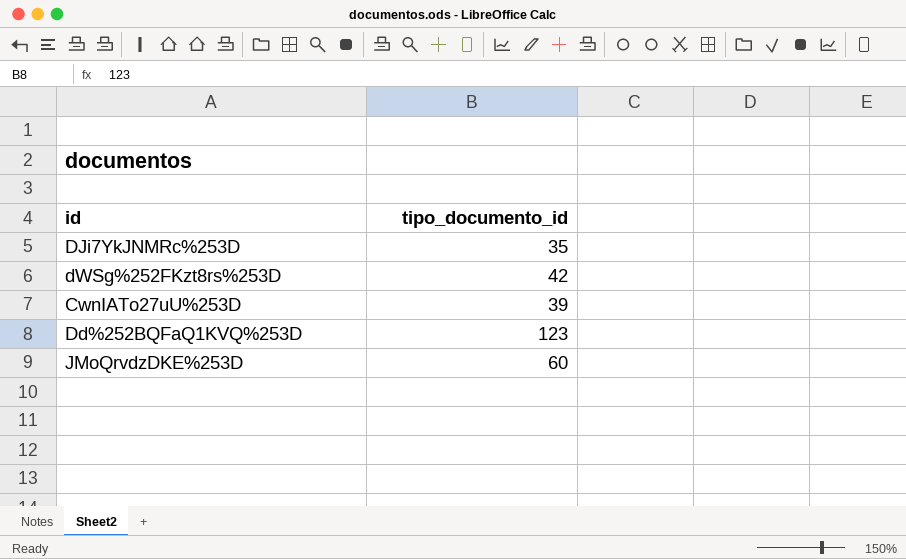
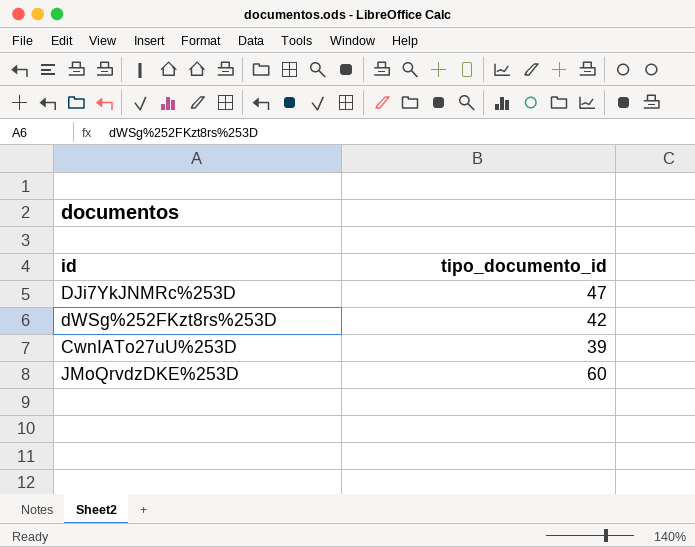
row Dd%252BQFaQ1KVQ%253D: 123 -> none
DJi7YkJNMRc%253D | tipo_documento_id: 35 -> 47

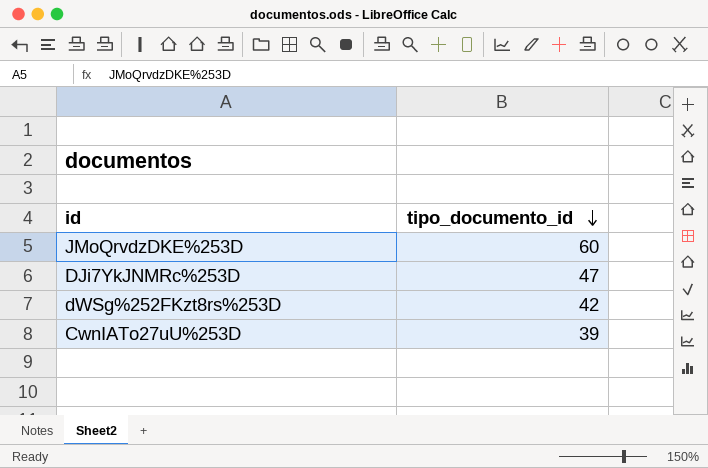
row order: none -> tipo_documento_id descending

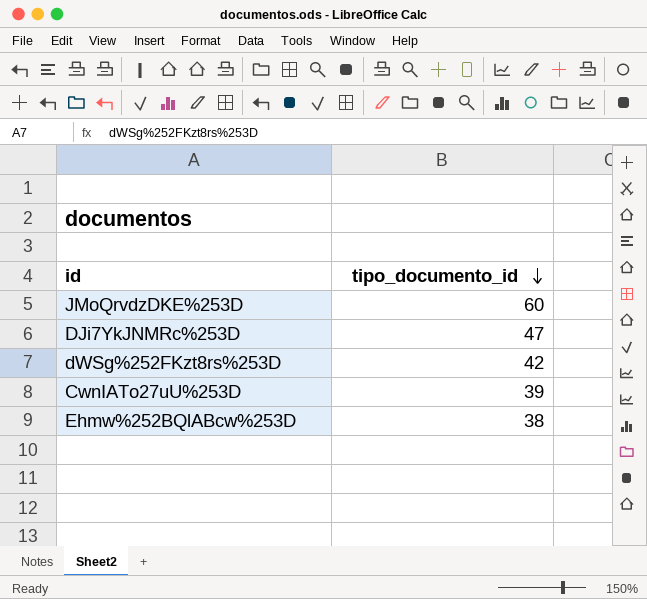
row Ehmw%252BQlABcw%253D: none -> 38

